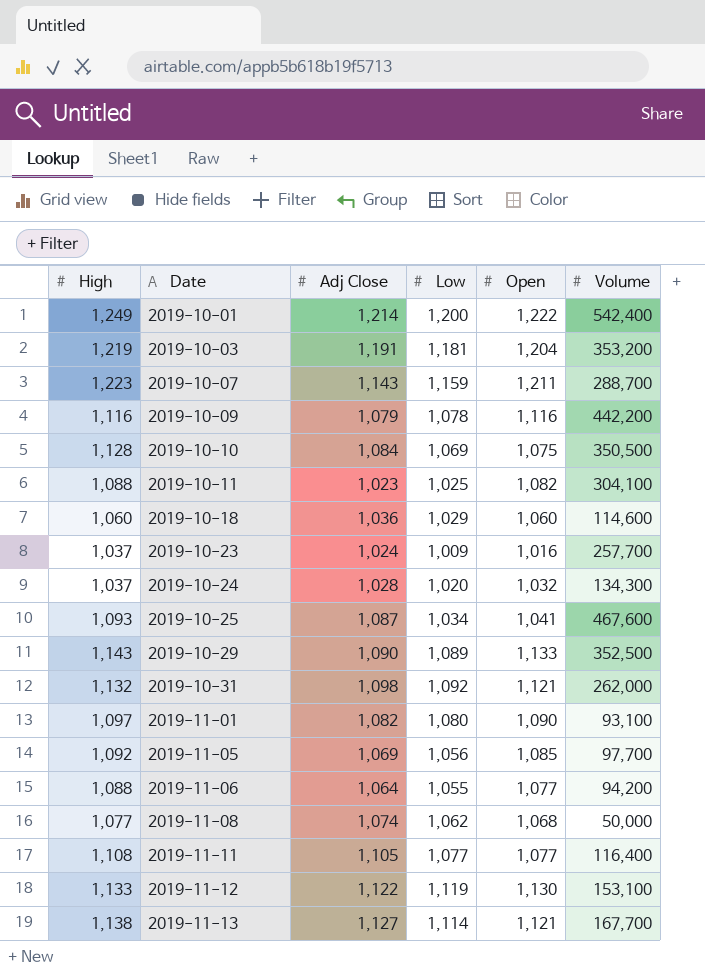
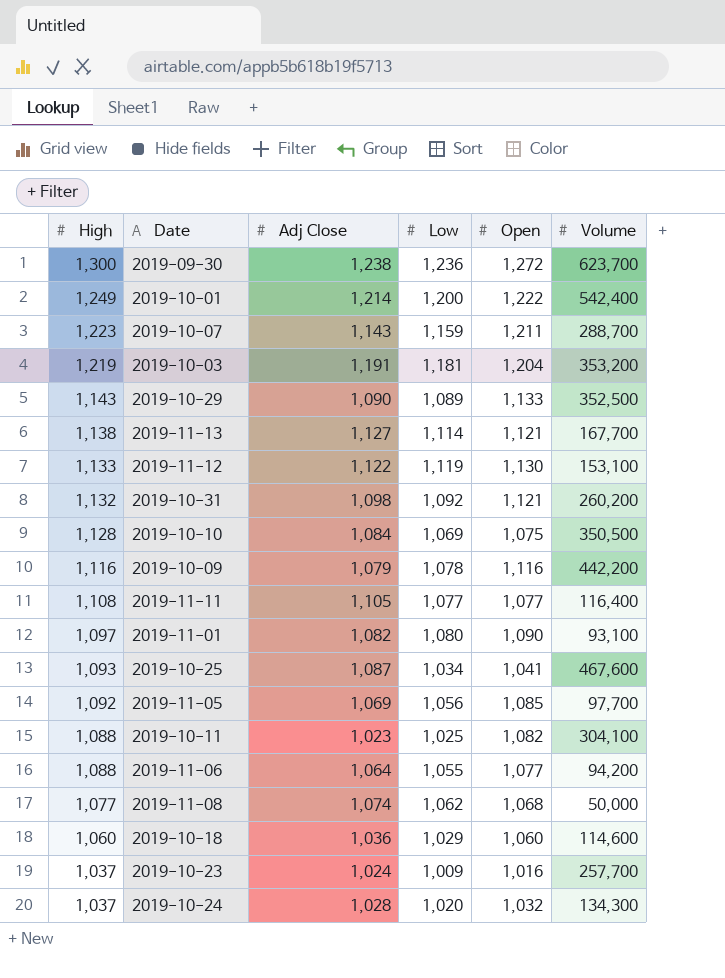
row order: Date ascending -> High descending
row 2019-09-30: none -> 1,300 | 1,238 | 1,236 | 1,272 | 623,700
2019-10-31 | Volume: 262,000 -> 260,200

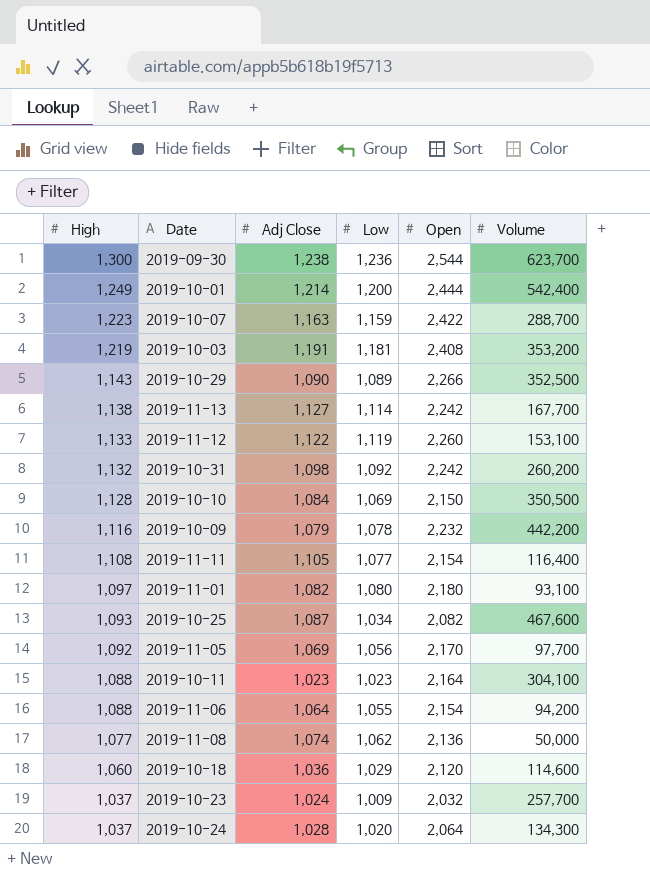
2019-09-30 | Open: 1,272 -> 2,544
2019-10-01 | Open: 1,222 -> 2,444
2019-10-07 | Adj Close: 1,143 -> 1,163
2019-10-07 | Open: 1,211 -> 2,422
2019-10-03 | Open: 1,204 -> 2,408
2019-10-29 | Open: 1,133 -> 2,266
2019-11-13 | Open: 1,121 -> 2,242
2019-11-12 | Open: 1,130 -> 2,260
2019-10-31 | Open: 1,121 -> 2,242
2019-10-10 | Open: 1,075 -> 2,150
2019-10-09 | Open: 1,116 -> 2,232
2019-11-11 | Open: 1,077 -> 2,154
2019-11-01 | Open: 1,090 -> 2,180
2019-10-25 | Open: 1,041 -> 2,082
2019-11-05 | Open: 1,085 -> 2,170
2019-10-11 | Low: 1,025 -> 1,023
2019-10-11 | Open: 1,082 -> 2,164
2019-11-06 | Open: 1,077 -> 2,154
2019-11-08 | Open: 1,068 -> 2,136
2019-10-18 | Open: 1,060 -> 2,120
2019-10-23 | Open: 1,016 -> 2,032
2019-10-24 | Open: 1,032 -> 2,064

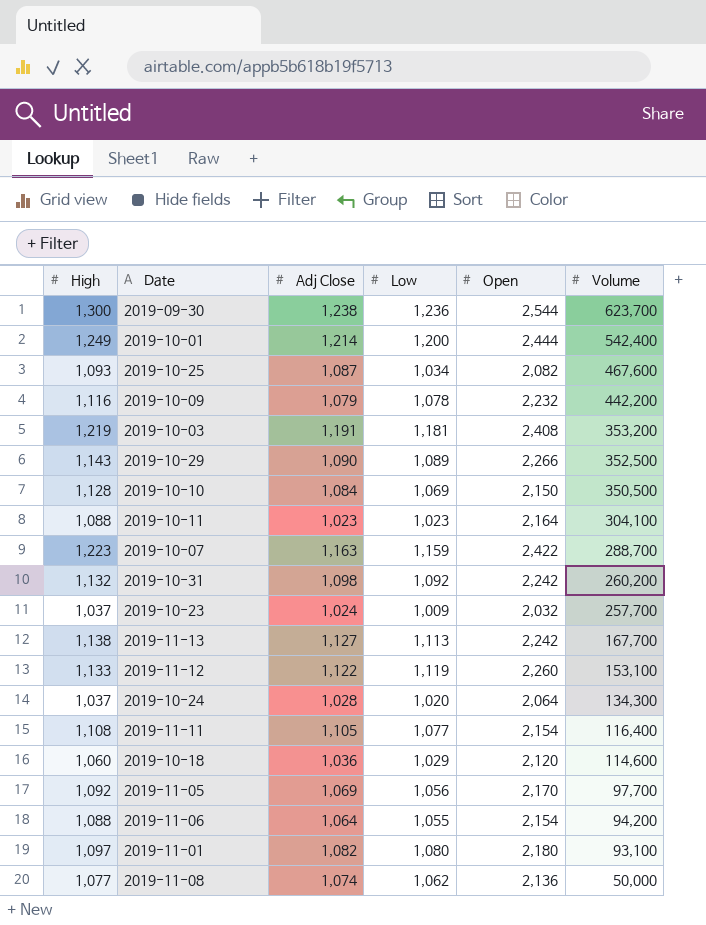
row order: High descending -> Volume descending
2019-11-13 | Low: 1,114 -> 1,113

